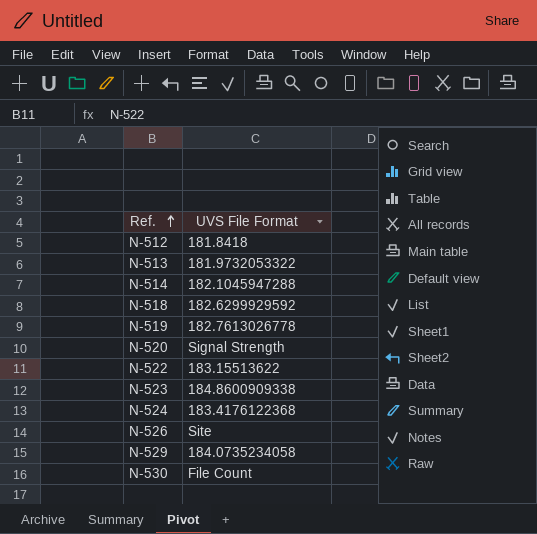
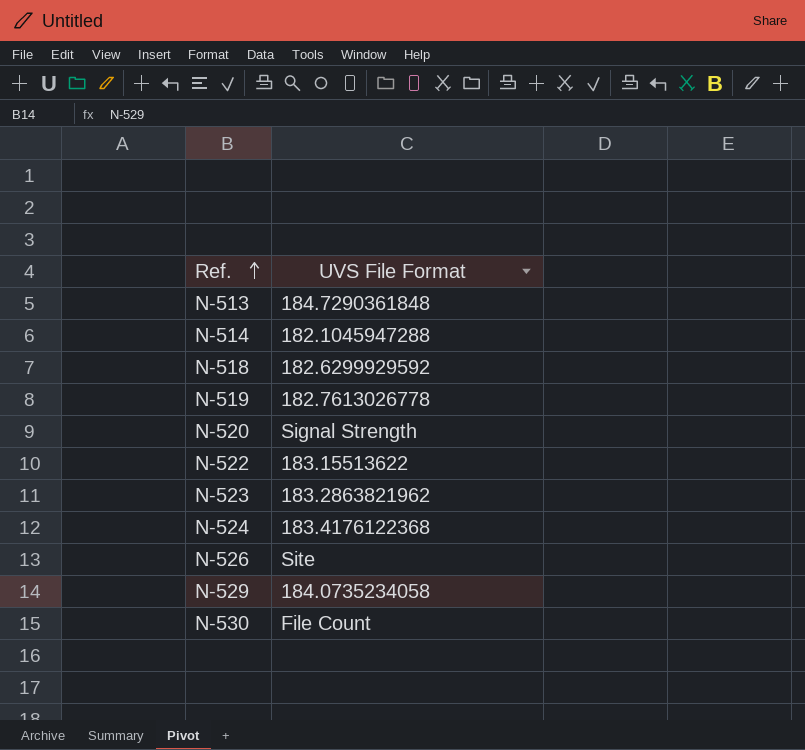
row N-512: 181.8418 -> none
N-513 | UVS File Format: 181.9732053322 -> 184.7290361848
N-523 | UVS File Format: 184.8600909338 -> 183.2863821962

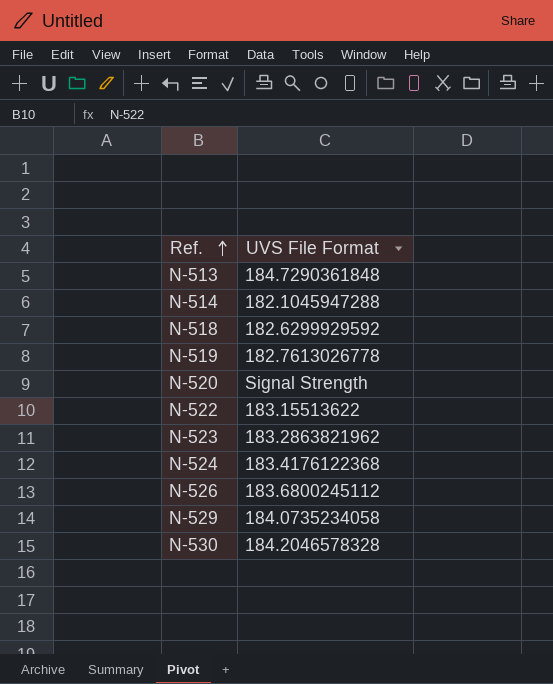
N-526 | UVS File Format: Site -> 183.6800245112
N-530 | UVS File Format: File Count -> 184.2046578328

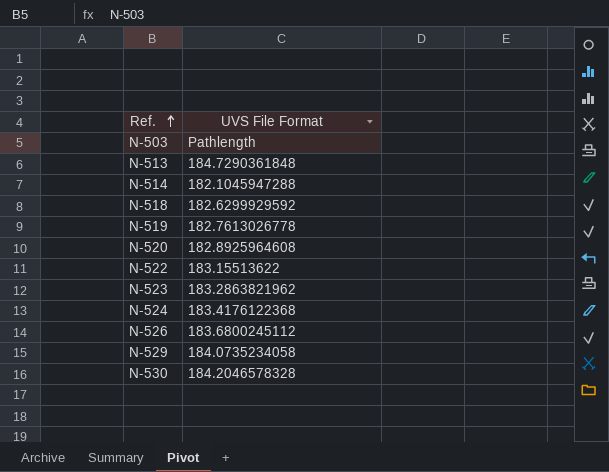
row N-503: none -> Pathlength
N-520 | UVS File Format: Signal Strength -> 182.8925964608

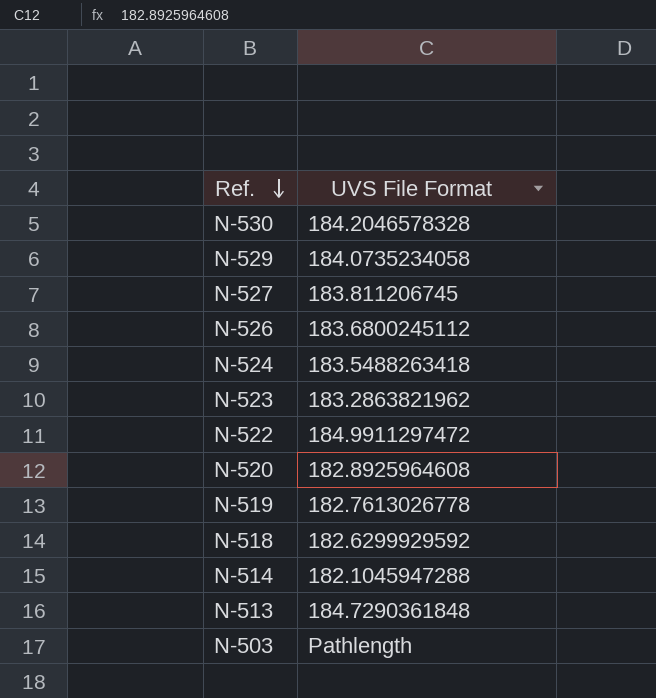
row order: Ref. ascending -> Ref. descending
row N-527: none -> 183.811206745
N-524 | UVS File Format: 183.4176122368 -> 183.5488263418
N-522 | UVS File Format: 183.15513622 -> 184.9911297472

